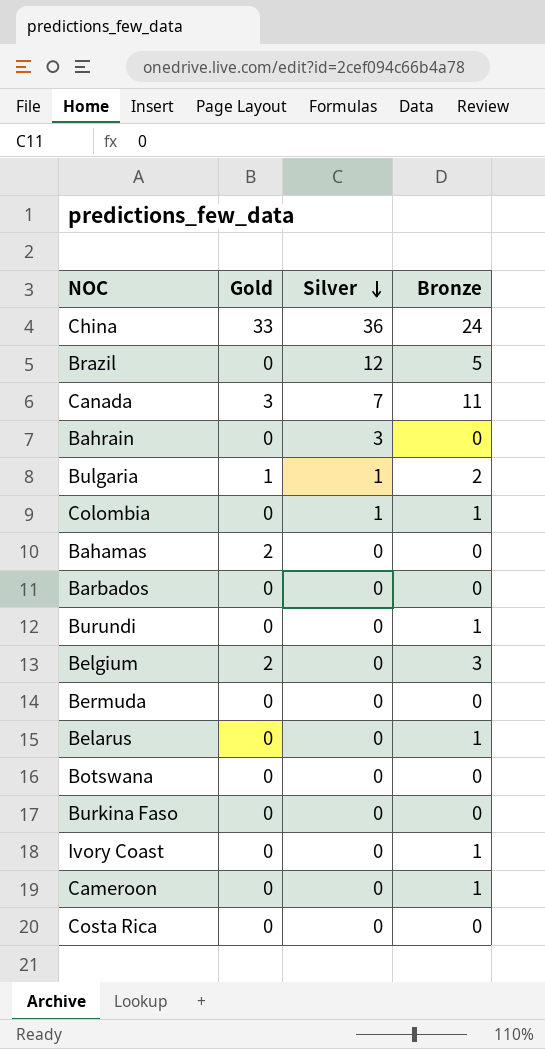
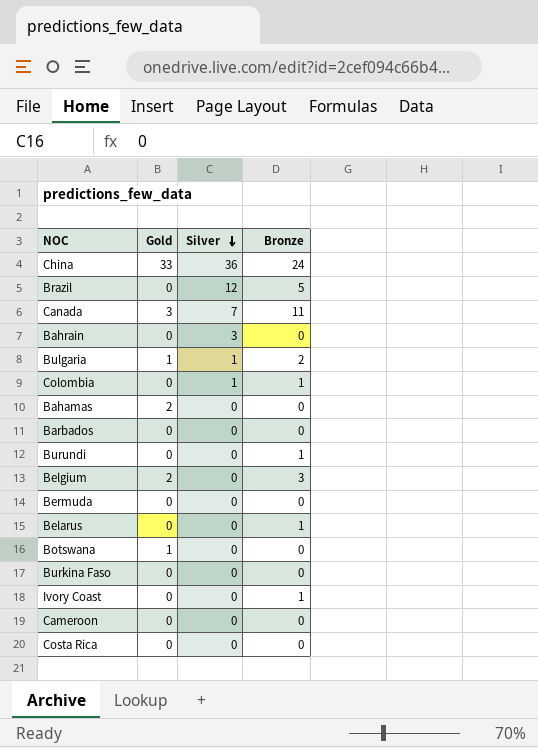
Botswana | Gold: 0 -> 1
Cameroon | Bronze: 1 -> 0

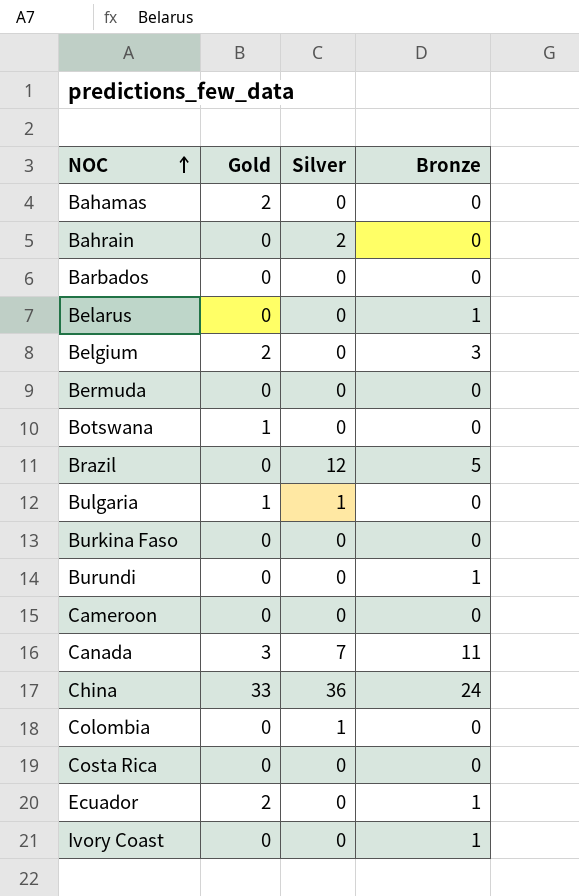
row order: Silver descending -> NOC ascending
Bahrain | Silver: 3 -> 2
Bulgaria | Bronze: 2 -> 0
Colombia | Bronze: 1 -> 0
row Ecuador: none -> 2 | 0 | 1

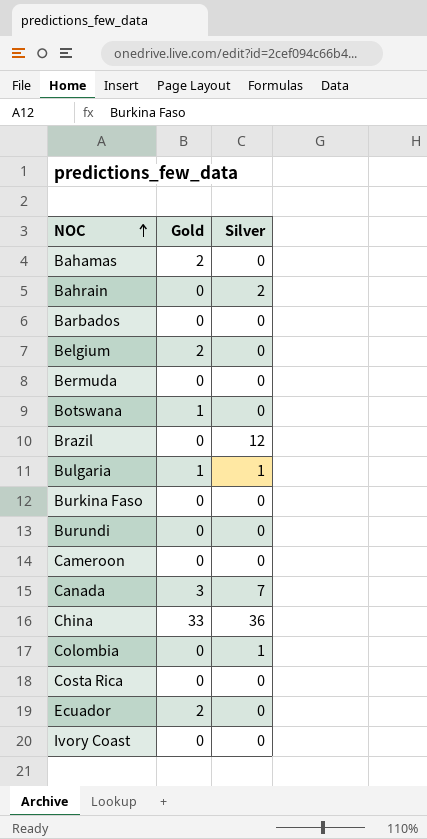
column Bronze | position: 4 -> none
row Belarus: 0 | 0 | 1 -> none

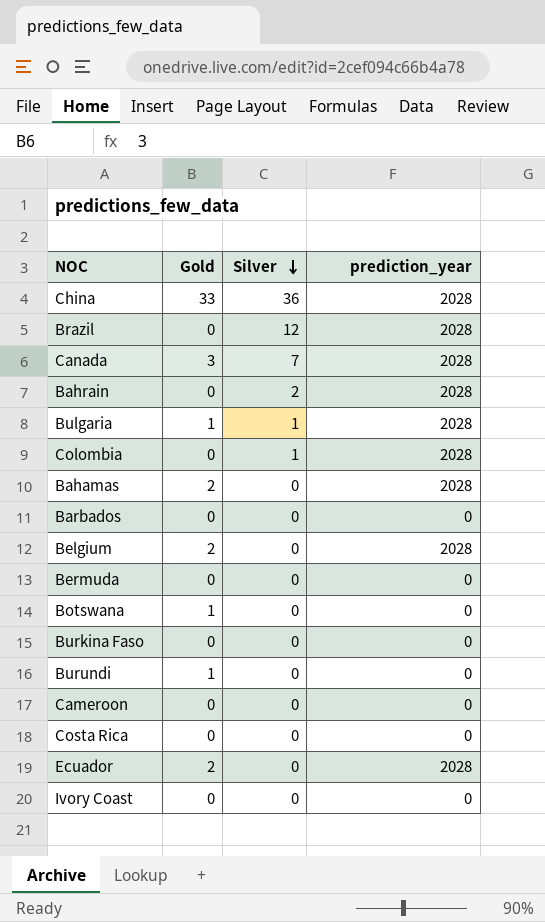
row order: NOC ascending -> Silver descending
column prediction_year | position: none -> 4
Burundi | Gold: 0 -> 1

